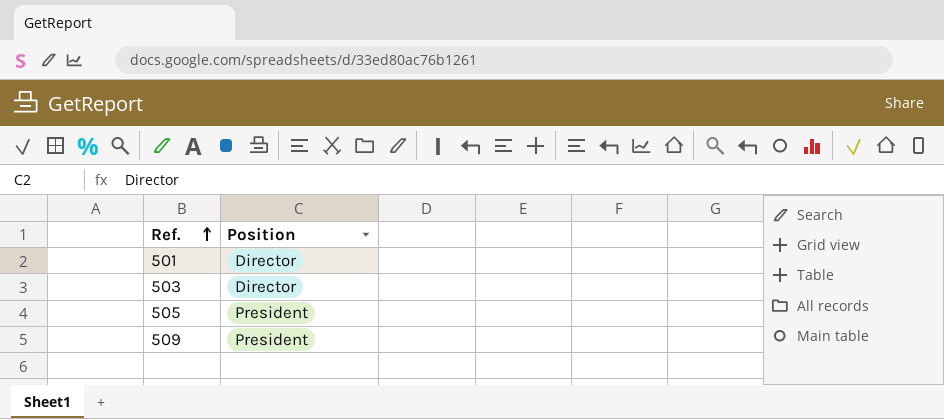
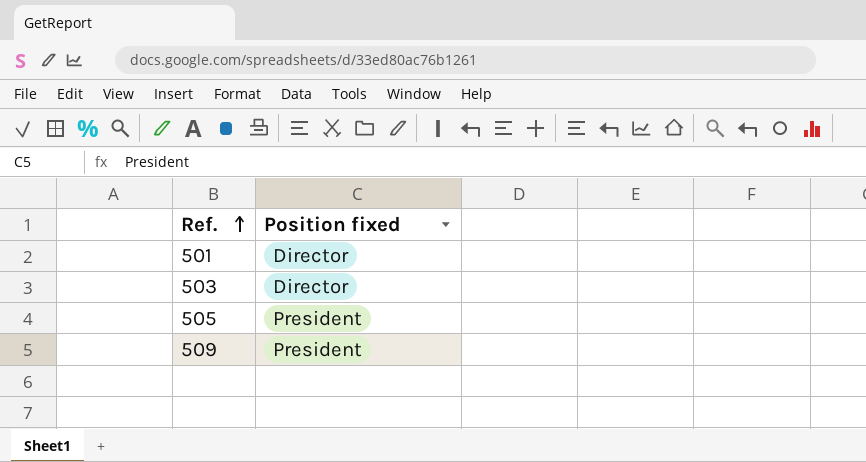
column name: Position -> Position fixed

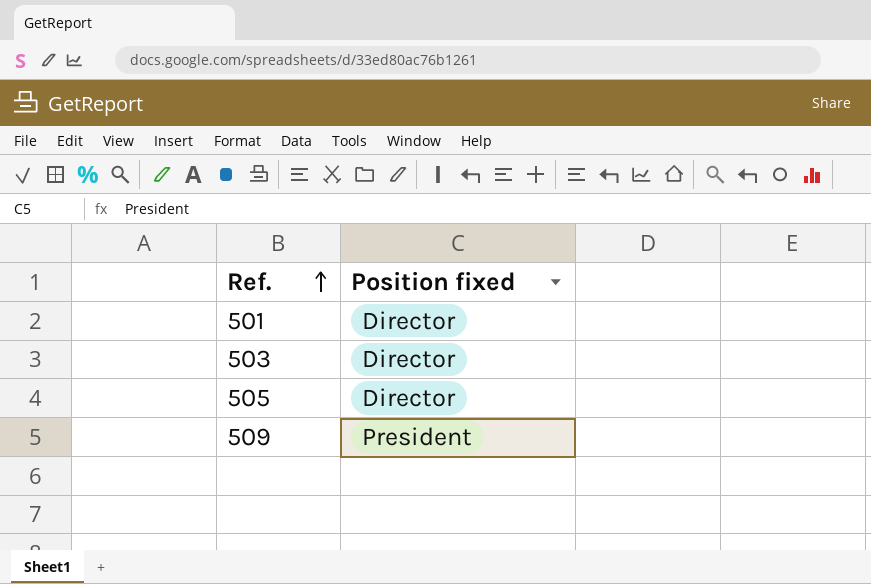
505 | Position fixed: President -> Director

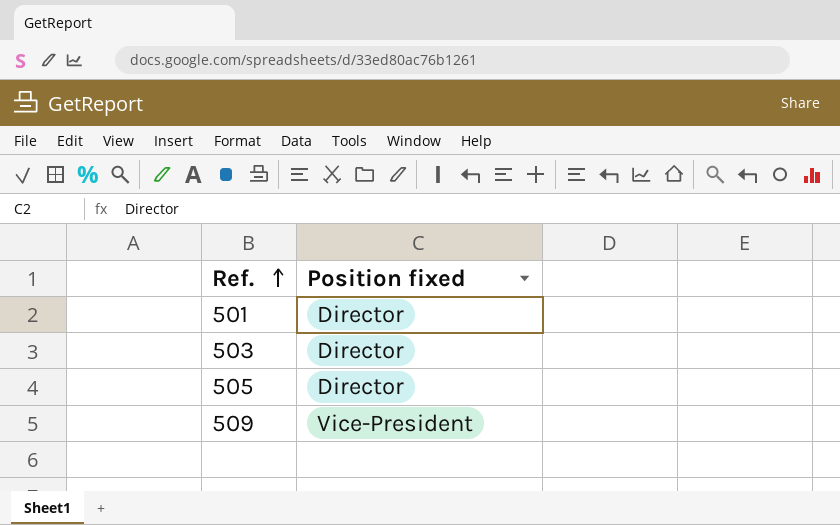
509 | Position fixed: President -> Vice-President

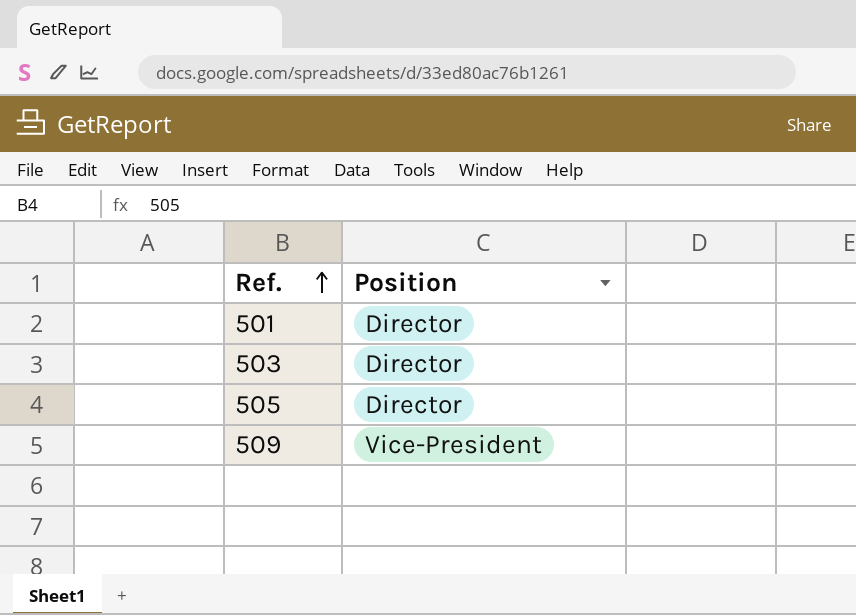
column name: Position fixed -> Position

